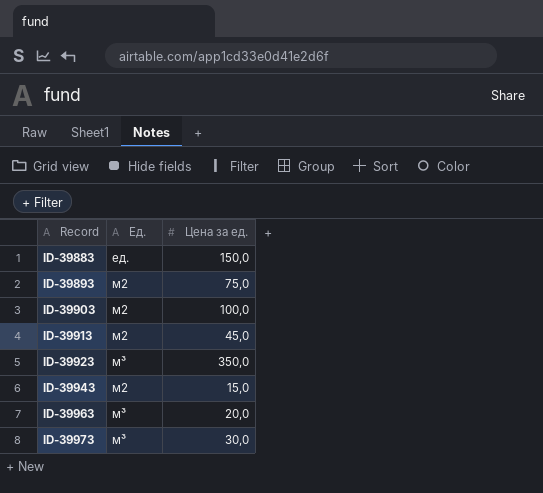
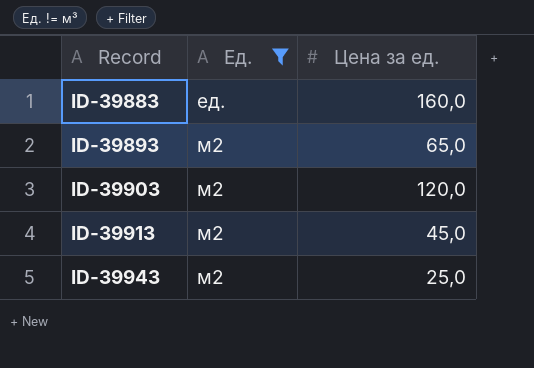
filter: none -> Ед. != м³
ID-39883 | Цена за ед.: 150,0 -> 160,0
ID-39893 | Цена за ед.: 75,0 -> 65,0
ID-39903 | Цена за ед.: 100,0 -> 120,0
ID-39943 | Цена за ед.: 15,0 -> 25,0

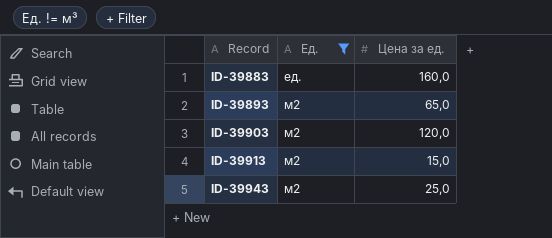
ID-39913 | Цена за ед.: 45,0 -> 15,0

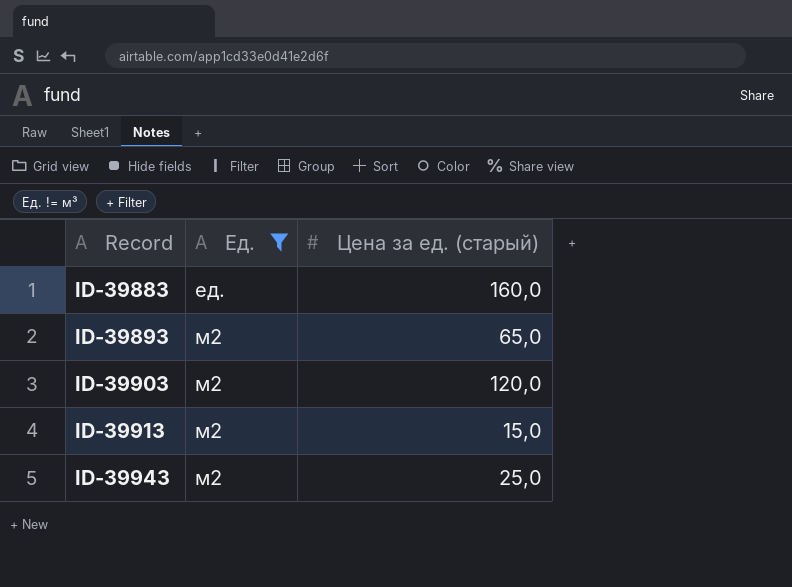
column name: Цена за ед. -> Цена за ед. (старый)

